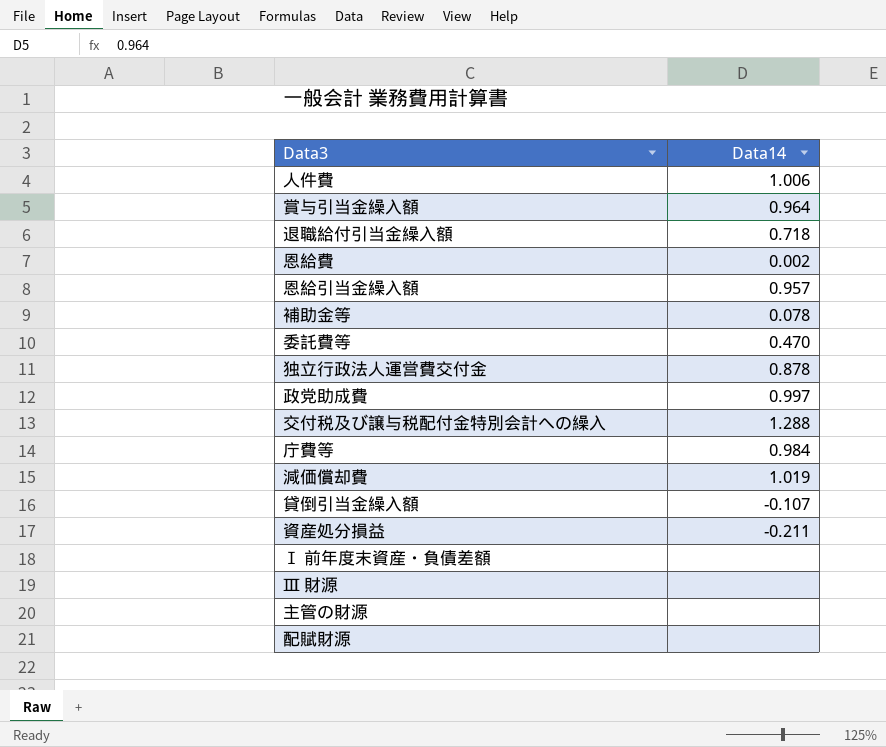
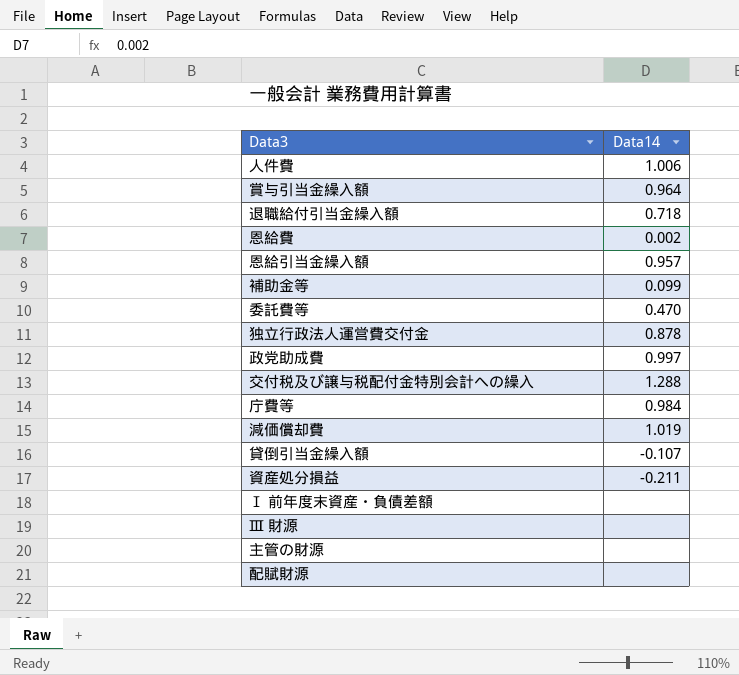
補助金等 | Data14: 0.078 -> 0.099

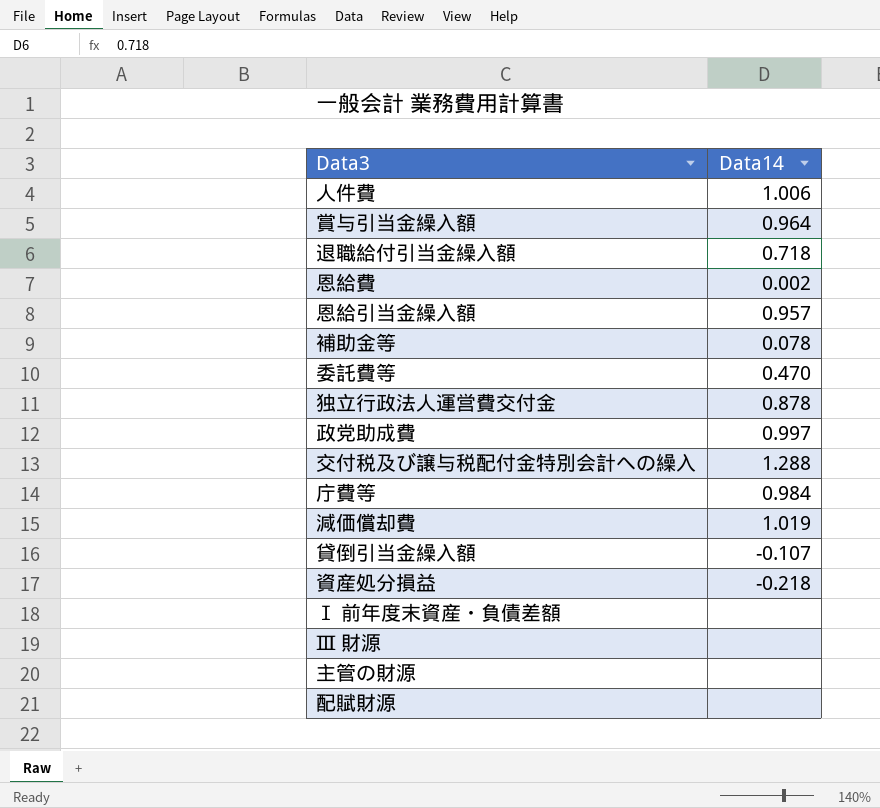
補助金等 | Data14: 0.099 -> 0.078
資産処分損益 | Data14: -0.211 -> -0.218

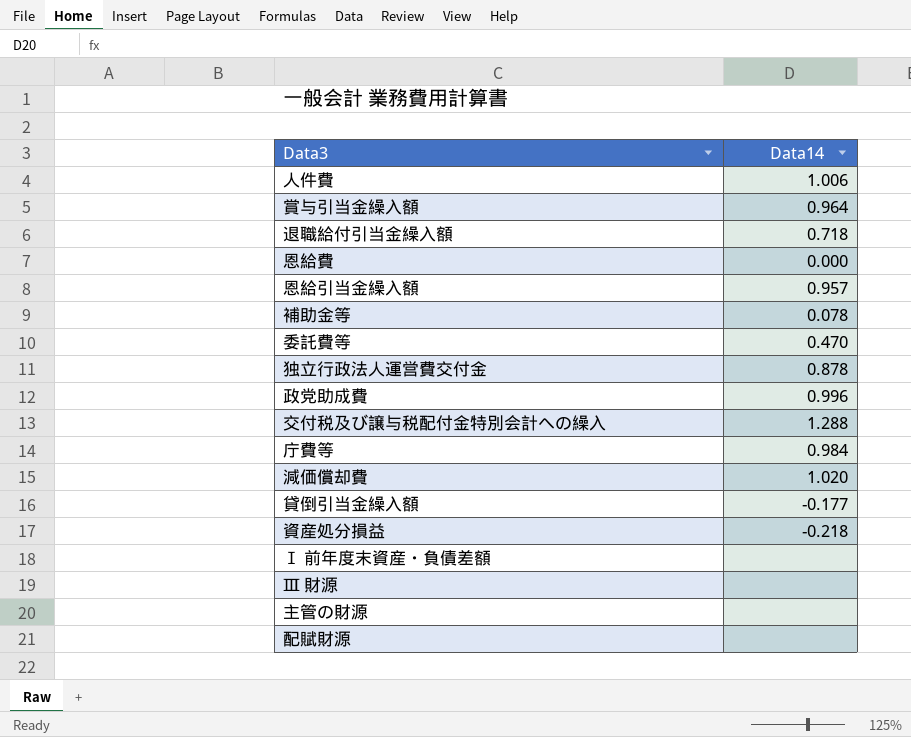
恩給費 | Data14: 0.002 -> 0.000
政党助成費 | Data14: 0.997 -> 0.996
減価償却費 | Data14: 1.019 -> 1.020
貸倒引当金繰入額 | Data14: -0.107 -> -0.177

